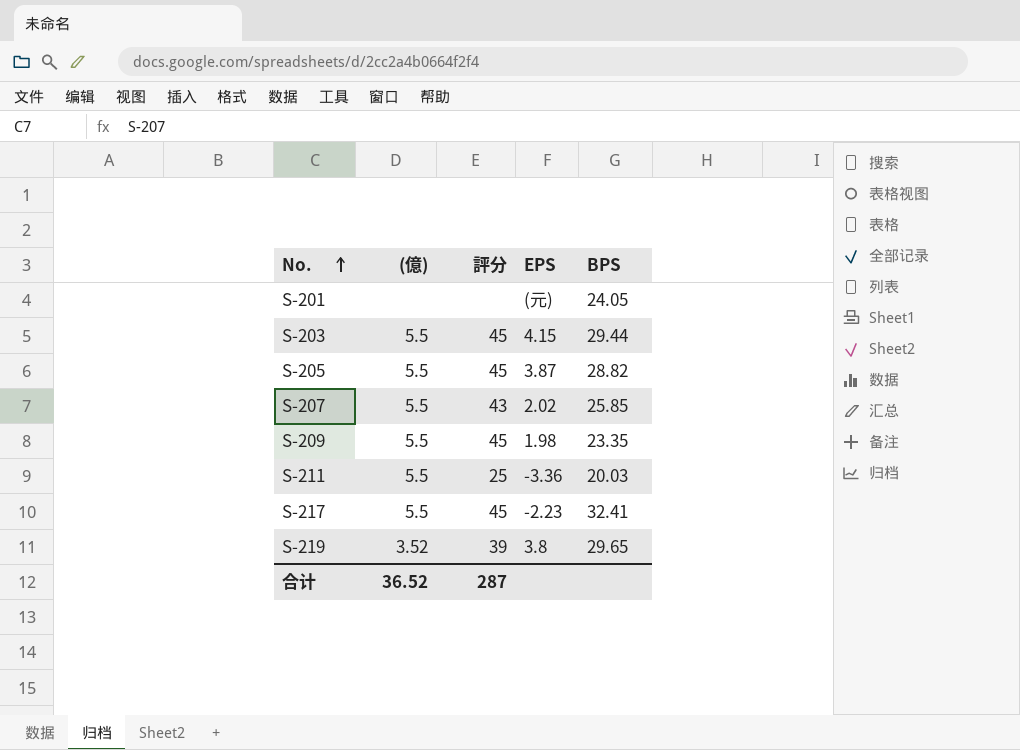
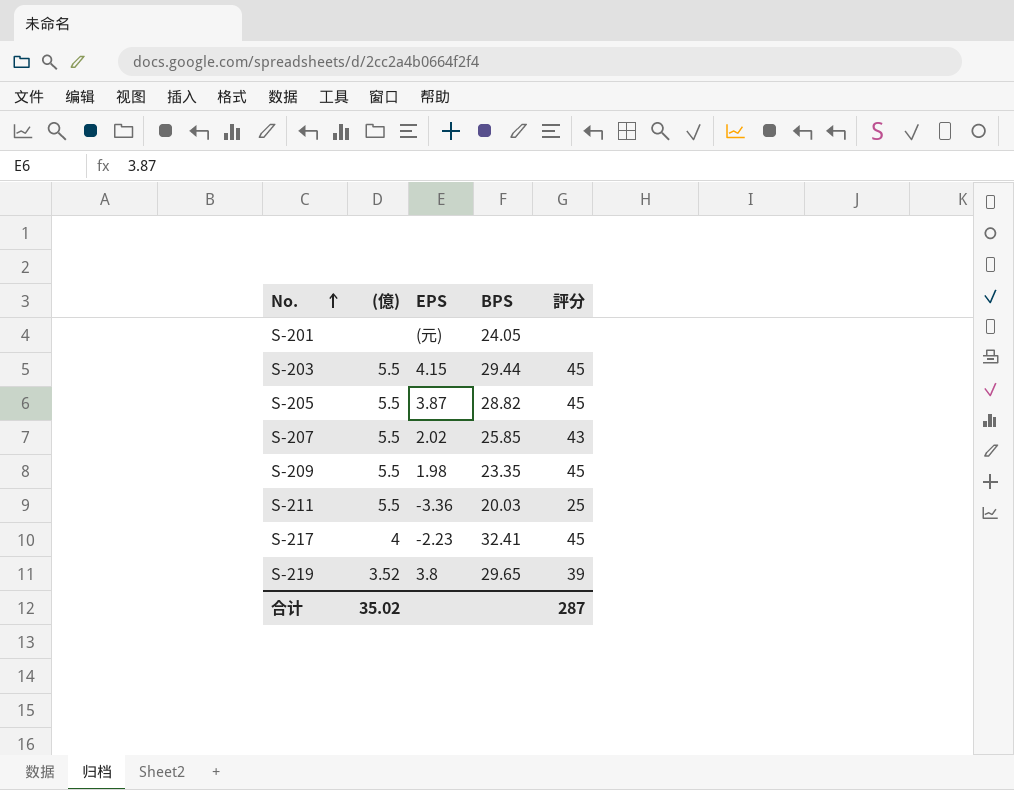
column 評分 | position: 3 -> 5
S-217 | (億): 5.5 -> 4
合计 | (億): 36.52 -> 35.02

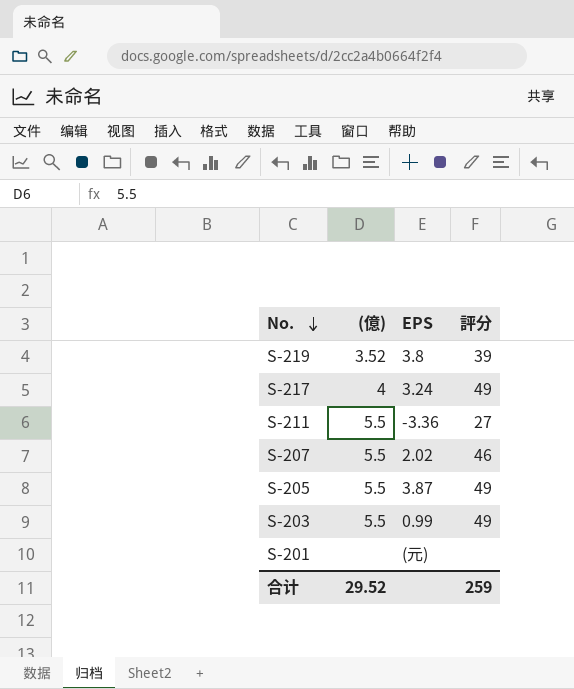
row order: No. ascending -> No. descending
column BPS | position: 4 -> none
row S-209: 5.5 | 1.98 | 23.35 | 45 -> none
S-217 | EPS: -2.23 -> 3.24
S-217 | 評分: 45 -> 49
S-211 | 評分: 25 -> 27
S-207 | 評分: 43 -> 46
S-205 | 評分: 45 -> 49
S-203 | EPS: 4.15 -> 0.99
S-203 | 評分: 45 -> 49
合计 | (億): 35.02 -> 29.52
合计 | 評分: 287 -> 259

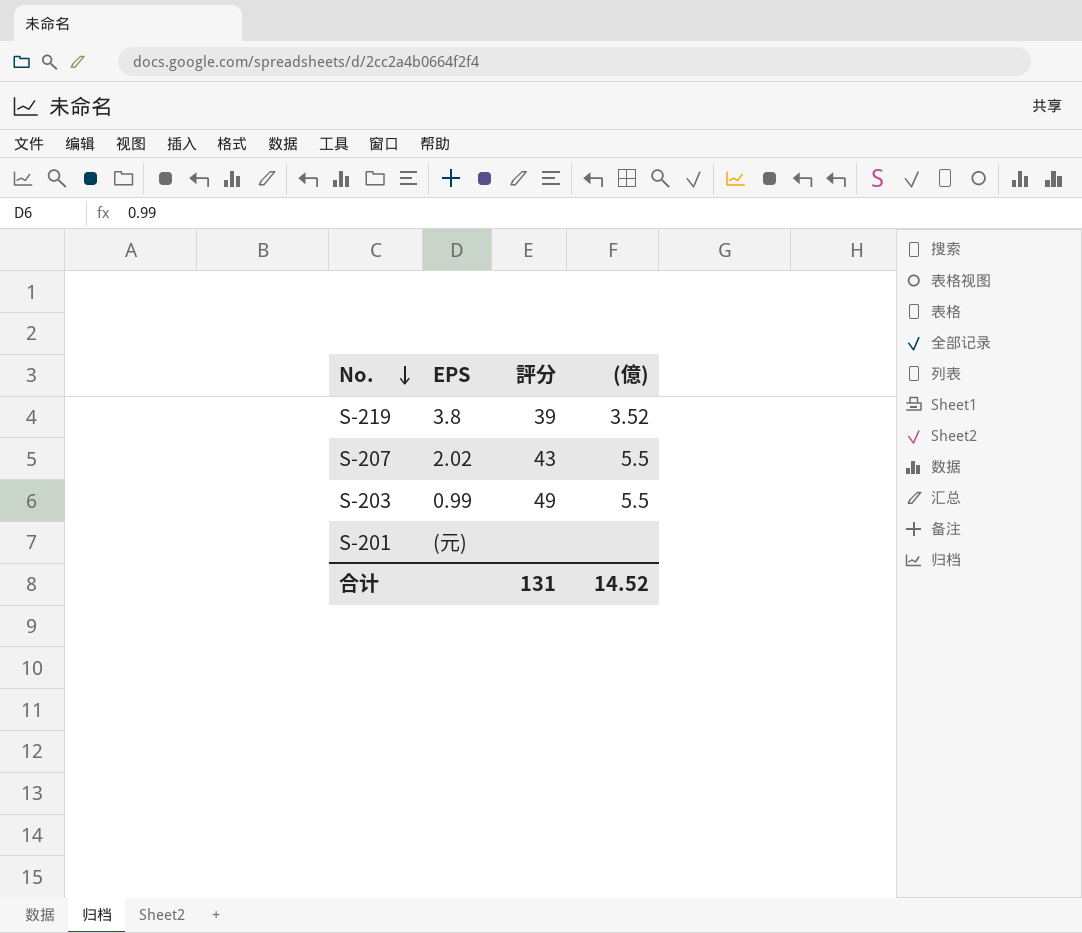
column (億) | position: 2 -> 4
row S-217: 4 | 3.24 | 49 -> none
row S-211: 5.5 | -3.36 | 27 -> none
row S-205: 5.5 | 3.87 | 49 -> none
S-207 | 評分: 46 -> 43
合计 | 評分: 259 -> 131
合计 | (億): 29.52 -> 14.52

